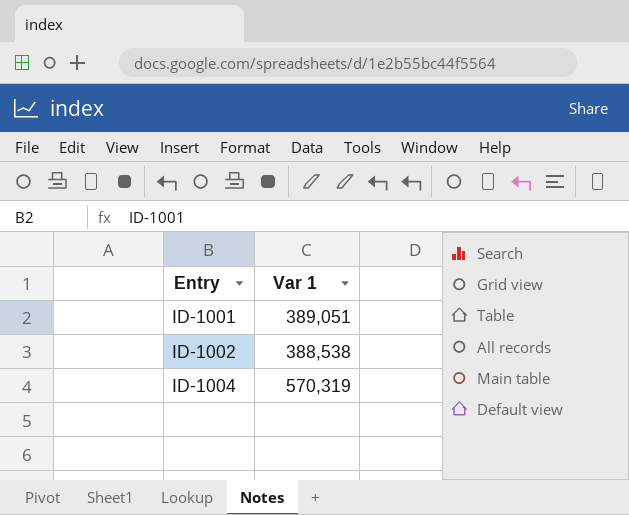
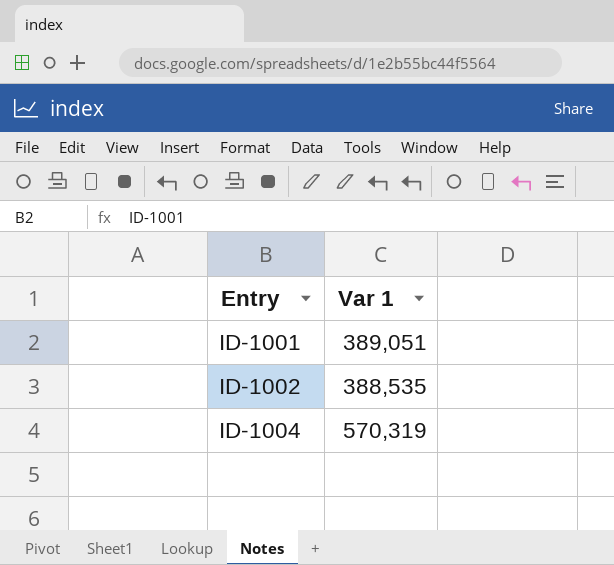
ID-1002 | Var 1: 388,538 -> 388,535

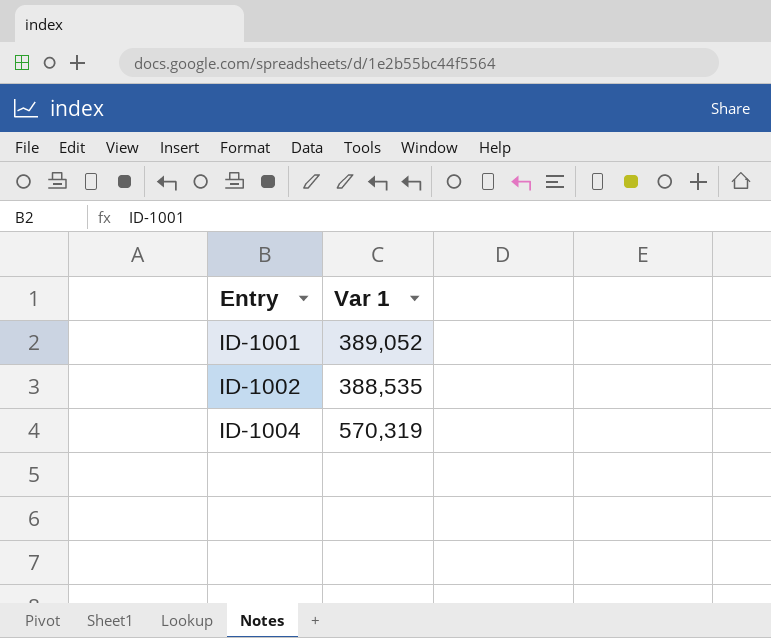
ID-1001 | Var 1: 389,051 -> 389,052

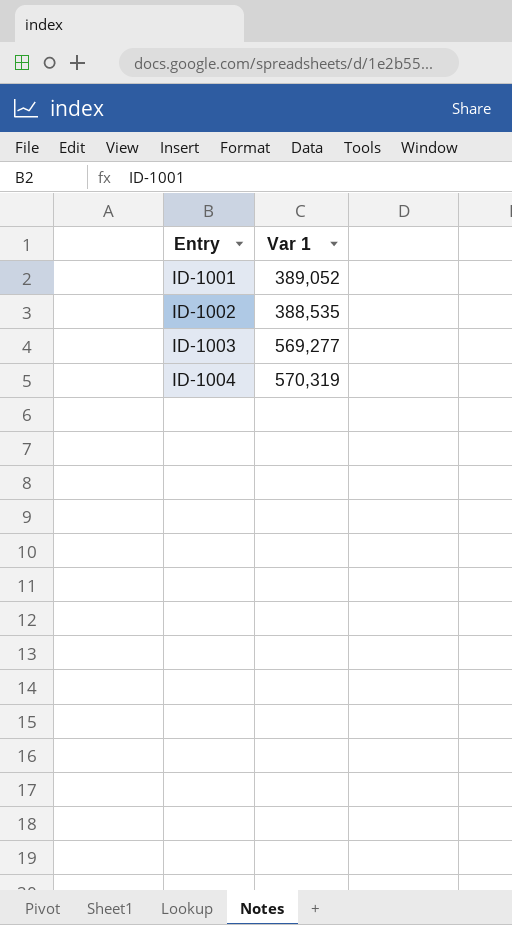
row ID-1003: none -> 569,277

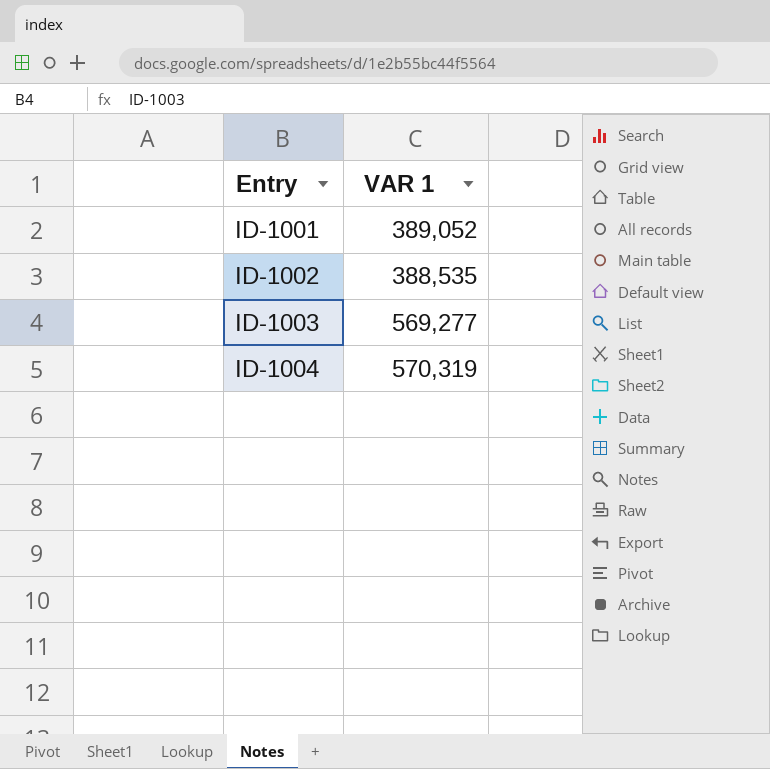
column name: Var 1 -> VAR 1

